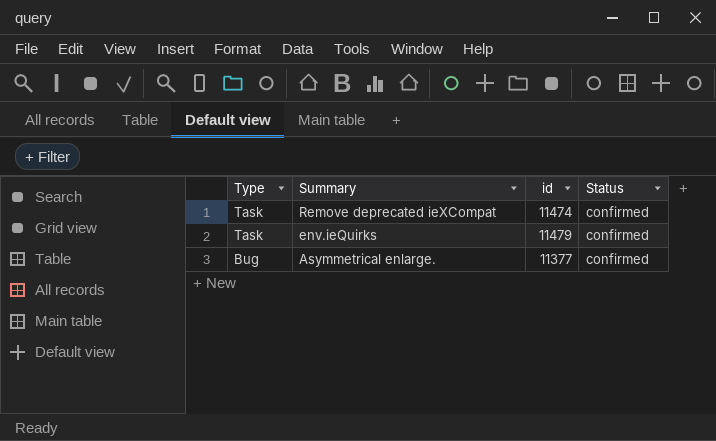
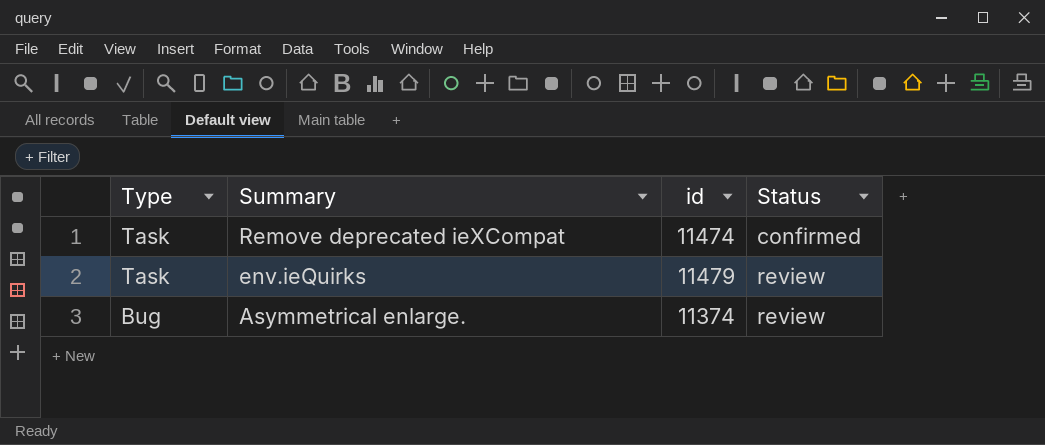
env.ieQuirks | Status: confirmed -> review
Asymmetrical enlarge. | id: 11377 -> 11374
Asymmetrical enlarge. | Status: confirmed -> review

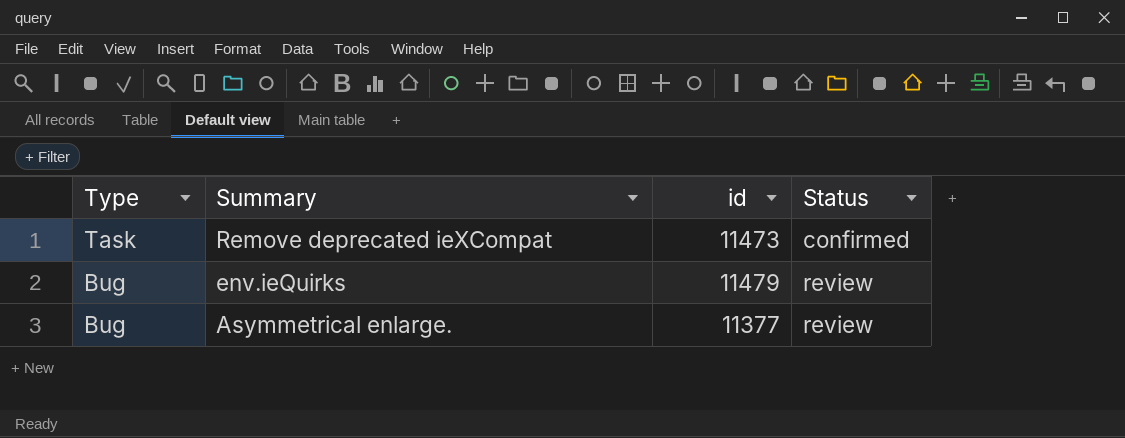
Remove deprecated ieXCompat | id: 11474 -> 11473
env.ieQuirks | Type: Task -> Bug
Asymmetrical enlarge. | id: 11374 -> 11377

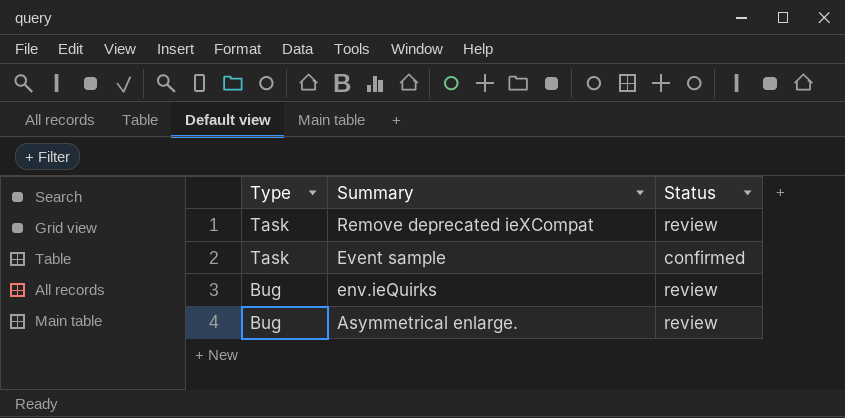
column id | position: 3 -> none
Remove deprecated ieXCompat | Status: confirmed -> review
row Event sample: none -> Task | confirmed

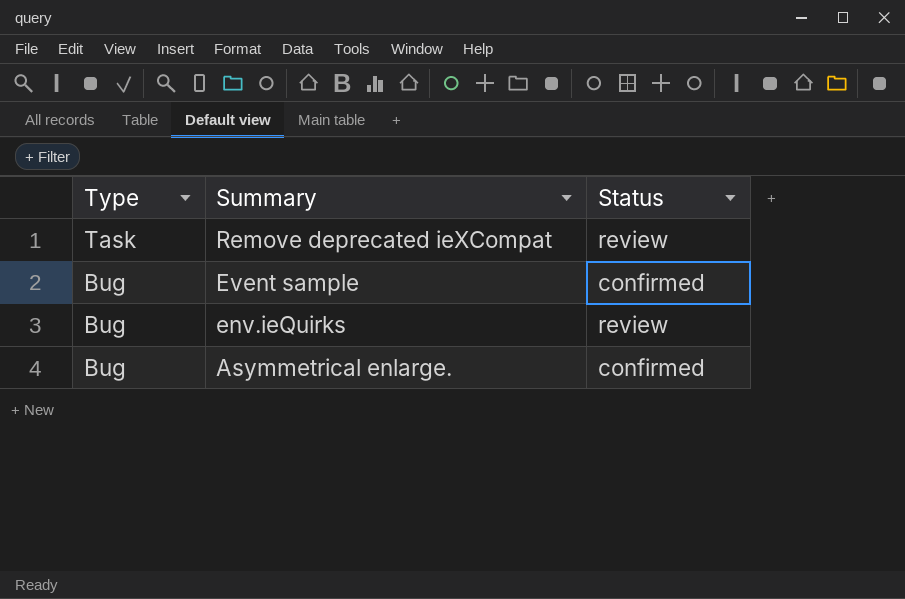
Event sample | Type: Task -> Bug
Asymmetrical enlarge. | Status: review -> confirmed

